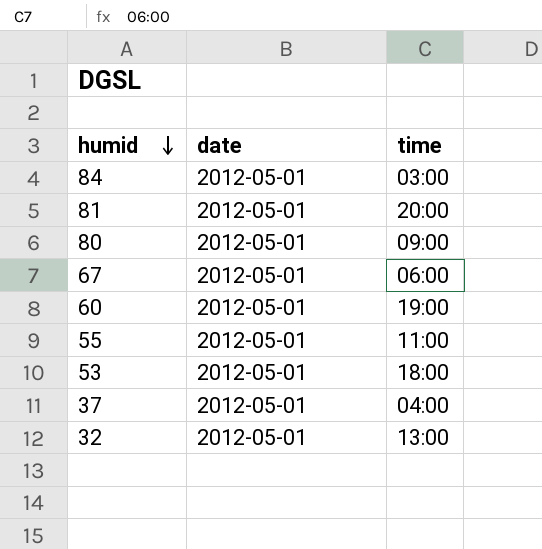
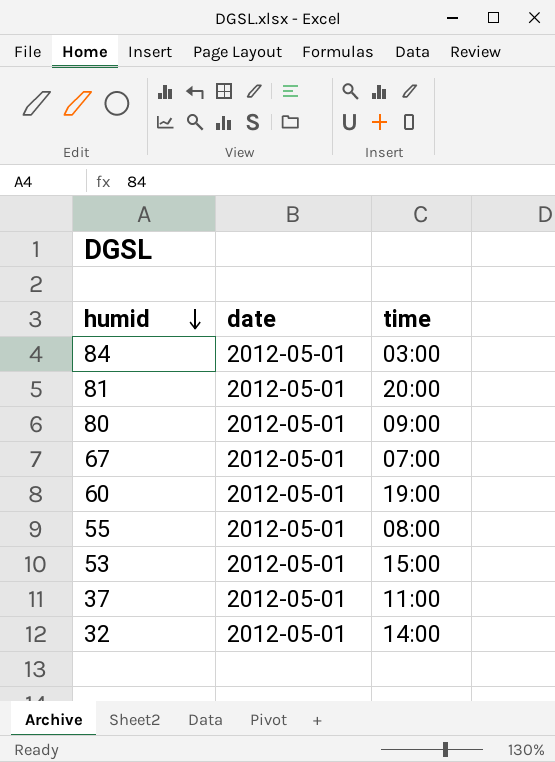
67 | time: 06:00 -> 07:00
55 | time: 11:00 -> 08:00
53 | time: 18:00 -> 15:00
37 | time: 04:00 -> 11:00
32 | time: 13:00 -> 14:00

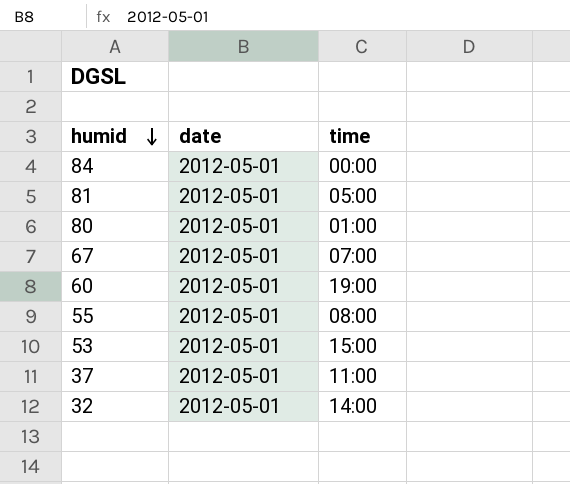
84 | time: 03:00 -> 00:00
81 | time: 20:00 -> 05:00
80 | time: 09:00 -> 01:00

